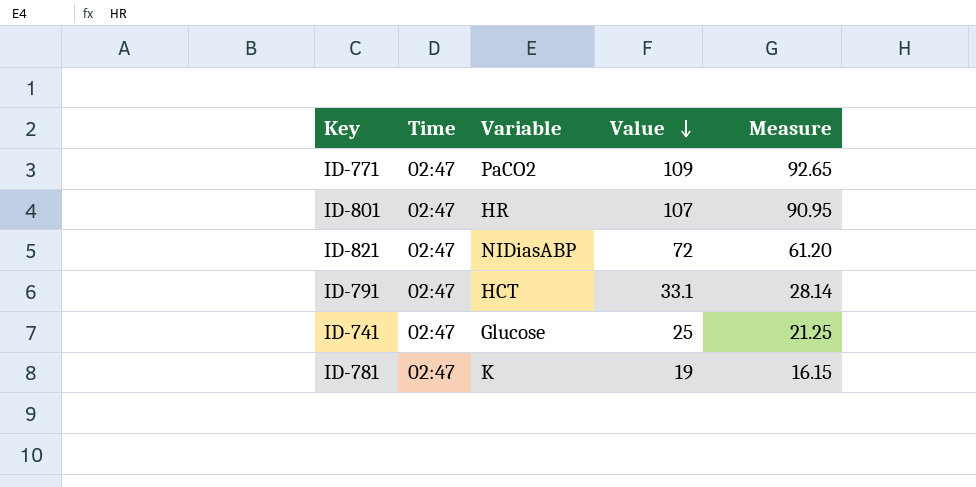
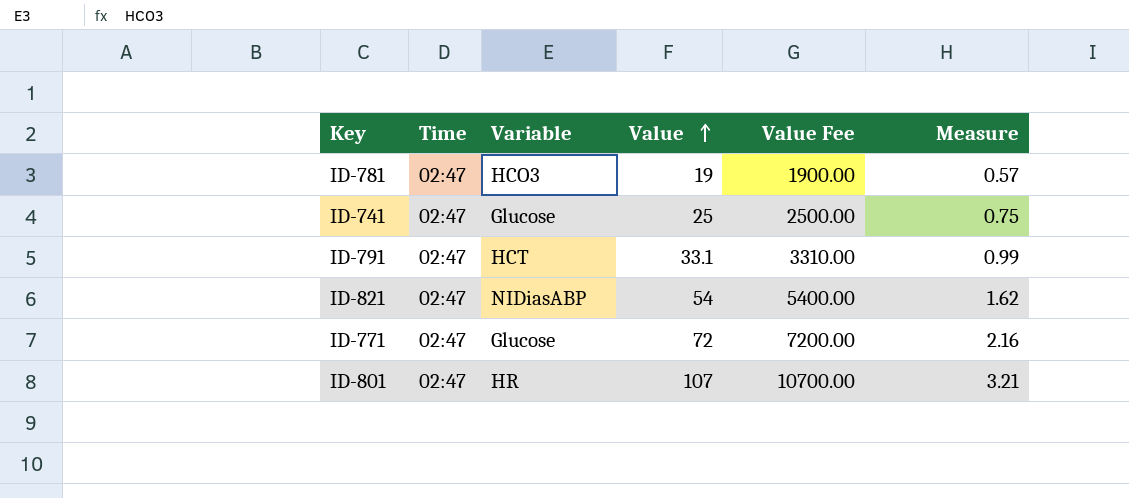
row order: Value descending -> Value ascending
column Value Fee | formula: none -> [Value] * 100
column Measure | formula: [Value] * 0.85 -> [Value] * 0.03
ID-781 | Variable: K -> HCO3
ID-821 | Value: 72 -> 54
ID-771 | Variable: PaCO2 -> Glucose
ID-771 | Value: 109 -> 72

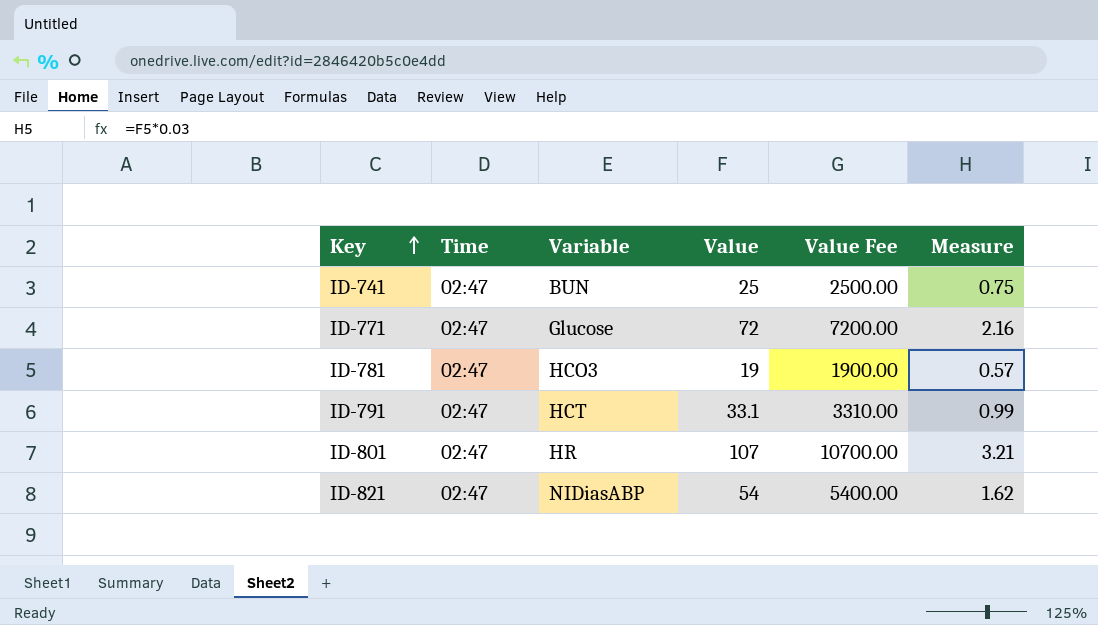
row order: Value ascending -> Key ascending
ID-741 | Variable: Glucose -> BUN

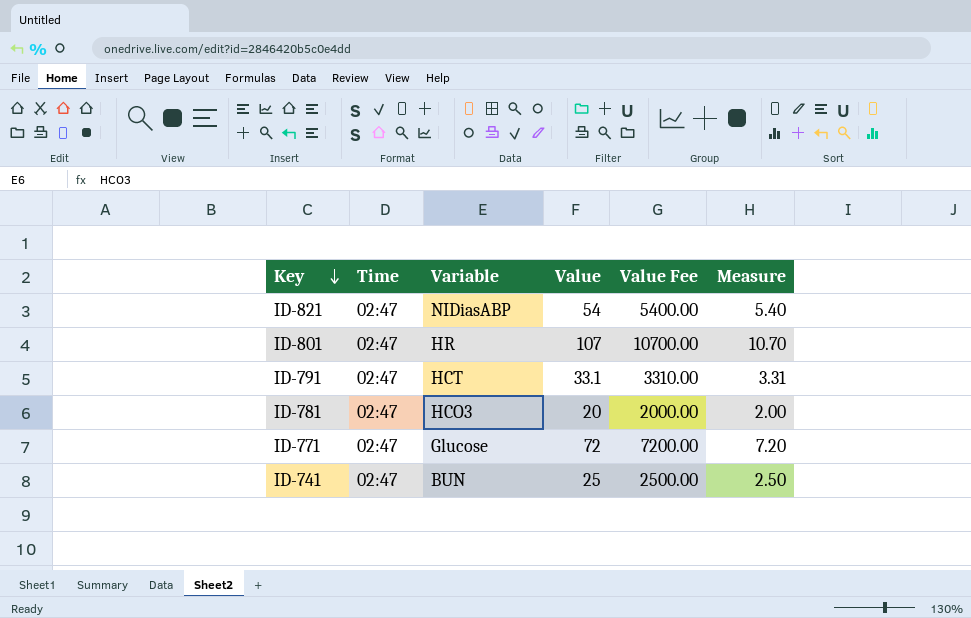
row order: Key ascending -> Key descending
column Measure | formula: [Value] * 0.03 -> [Value] * 0.1
ID-781 | Value: 19 -> 20
ID-781 | Value Fee: 1900.00 -> 2000.00

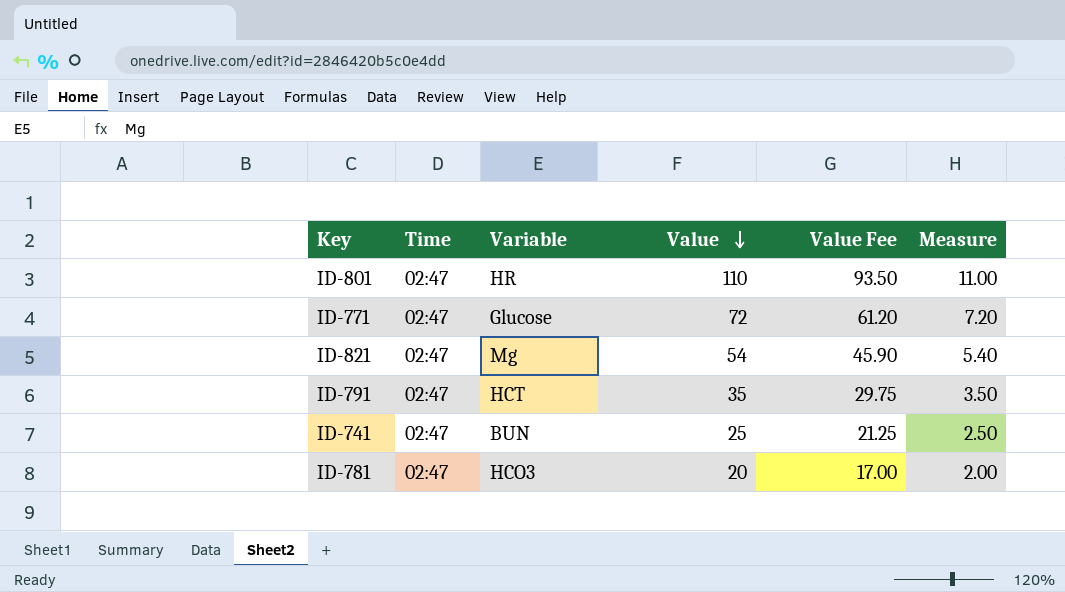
row order: Key descending -> Value descending
column Value Fee | formula: [Value] * 100 -> [Value] * 0.85
ID-801 | Value: 107 -> 110
ID-801 | Measure: 10.70 -> 11.00
ID-821 | Variable: NIDiasABP -> Mg
ID-791 | Value: 33.1 -> 35
ID-791 | Measure: 3.31 -> 3.50

